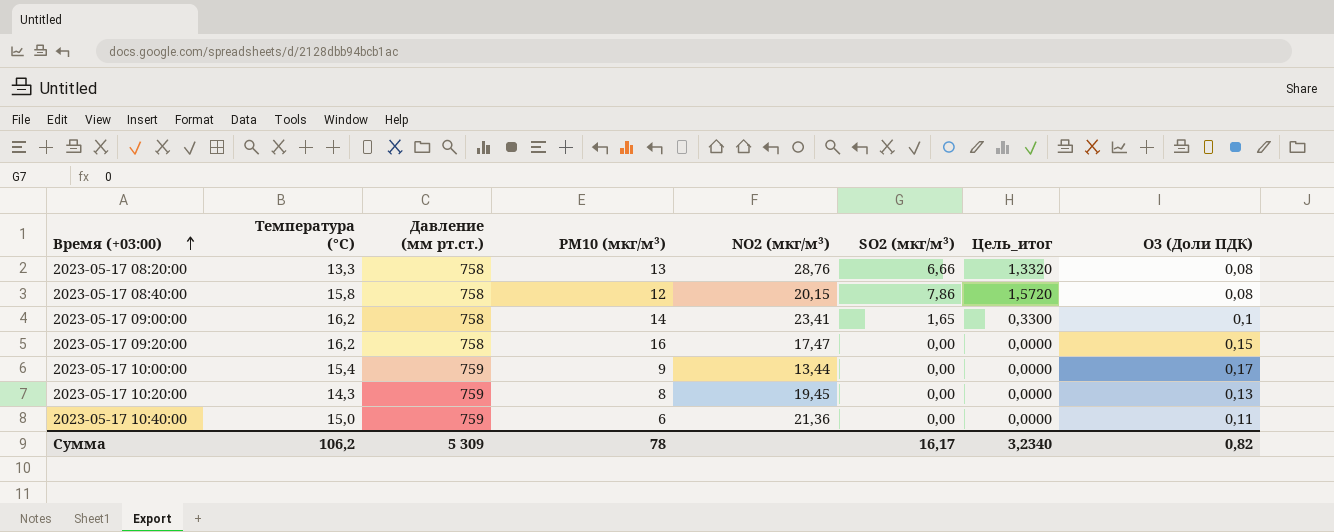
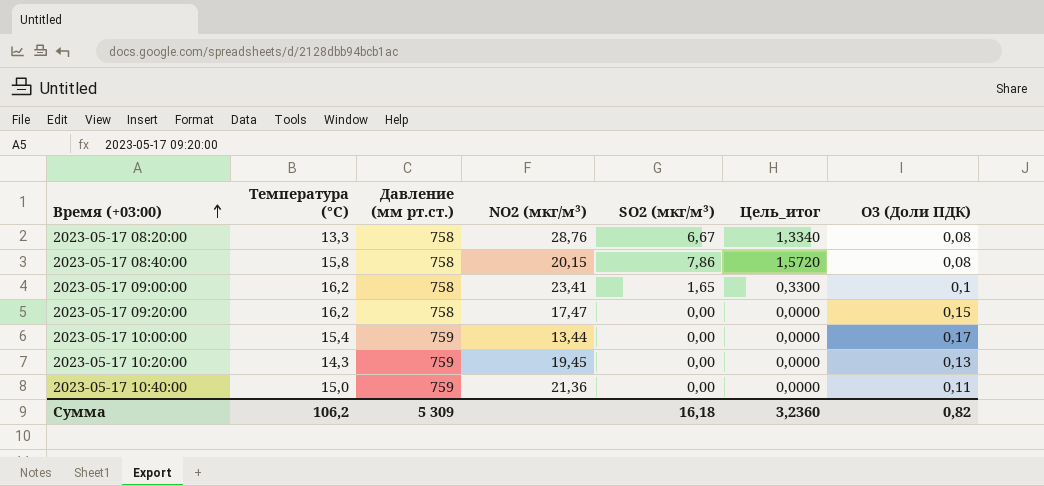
column PM10 (мкг/м³) | position: 4 -> none
2023-05-17 08:20:00 | SO2 (мкг/м³): 6,66 -> 6,67
2023-05-17 08:20:00 | Цель_итог: 1,3320 -> 1,3340
Сумма | SO2 (мкг/м³): 16,17 -> 16,18
Сумма | Цель_итог: 3,2340 -> 3,2360

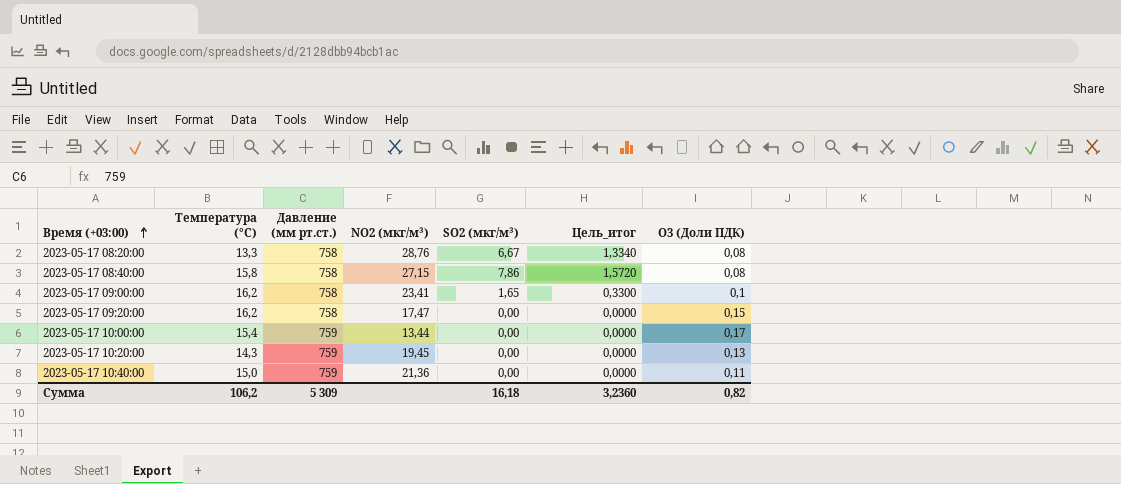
2023-05-17 08:40:00 | NO2 (мкг/м³): 20,15 -> 27,15

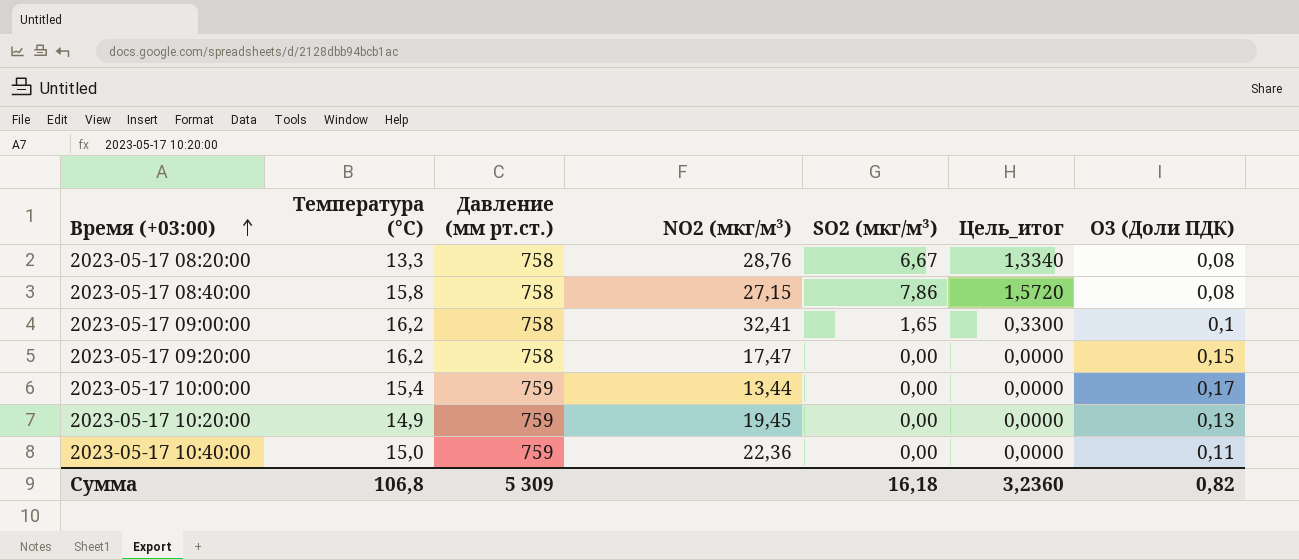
2023-05-17 09:00:00 | NO2 (мкг/м³): 23,41 -> 32,41
2023-05-17 10:20:00 | Температура (°C): 14,3 -> 14,9
2023-05-17 10:40:00 | NO2 (мкг/м³): 21,36 -> 22,36
Сумма | Температура (°C): 106,2 -> 106,8

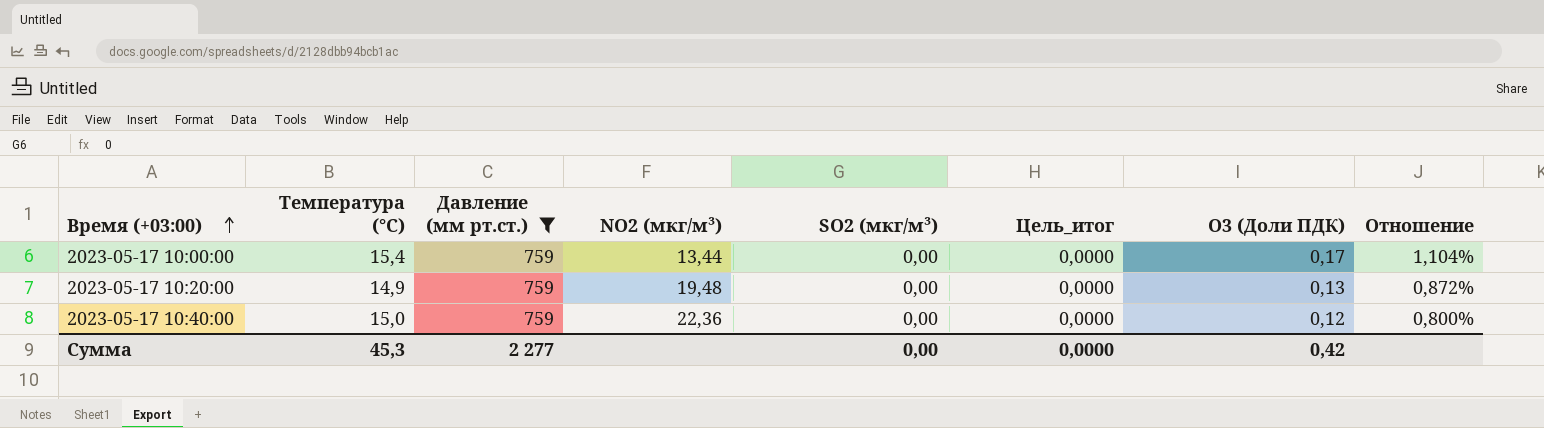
filter: none -> Давление (мм рт.ст.) = 759
column Отношение | formula: none -> [O3 (Доли ПДК)] / [Температура (°C)]
2023-05-17 10:20:00 | NO2 (мкг/м³): 19,45 -> 19,48
2023-05-17 10:40:00 | O3 (Доли ПДК): 0,11 -> 0,12
Сумма | Температура (°C): 106,8 -> 45,3
Сумма | Давление (мм рт.ст.): 5 309 -> 2 277
Сумма | SO2 (мкг/м³): 16,18 -> 0,00
Сумма | Цель_итог: 3,2360 -> 0,0000
Сумма | O3 (Доли ПДК): 0,82 -> 0,42

